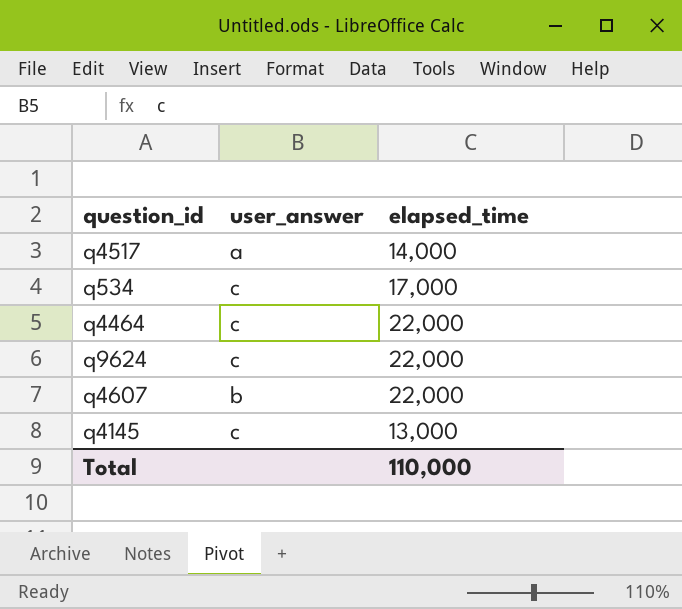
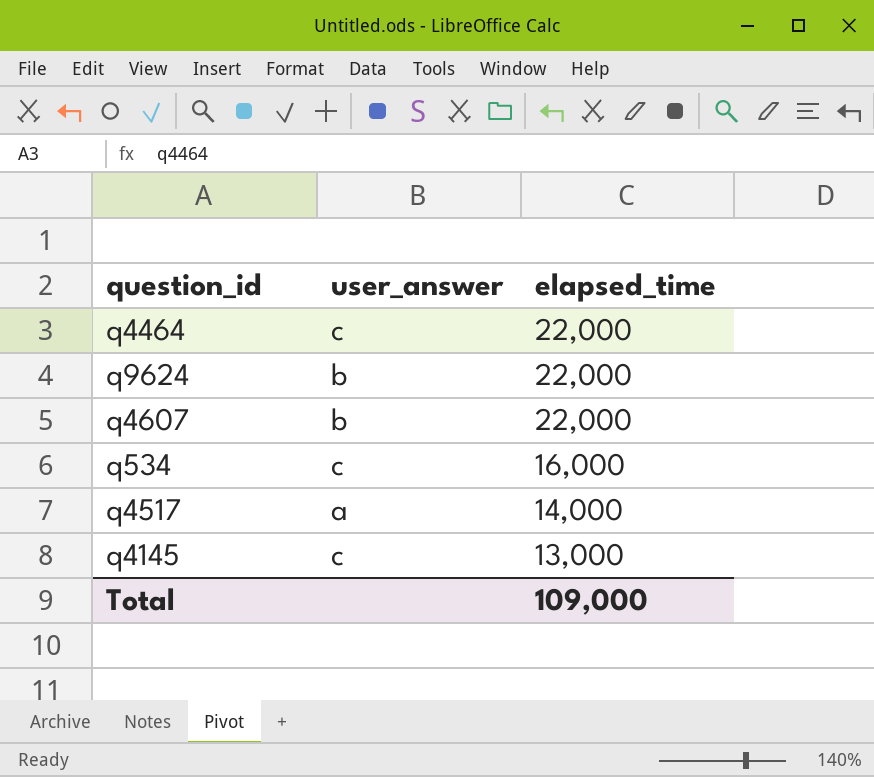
row order: none -> elapsed_time descending
q9624 | user_answer: c -> b
q534 | elapsed_time: 17,000 -> 16,000
Total | elapsed_time: 110,000 -> 109,000

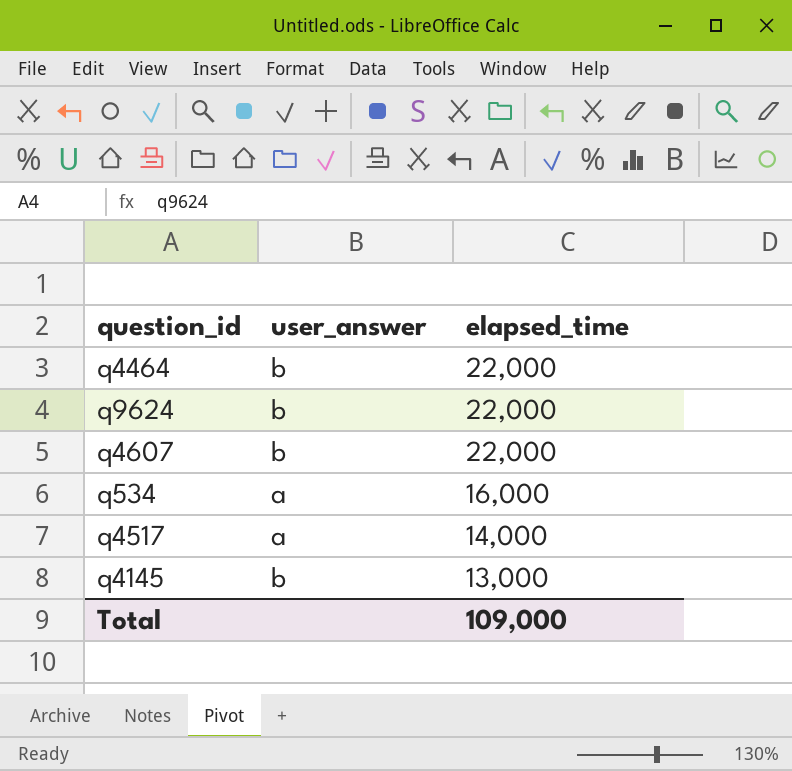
q4464 | user_answer: c -> b
q534 | user_answer: c -> a
q4145 | user_answer: c -> b

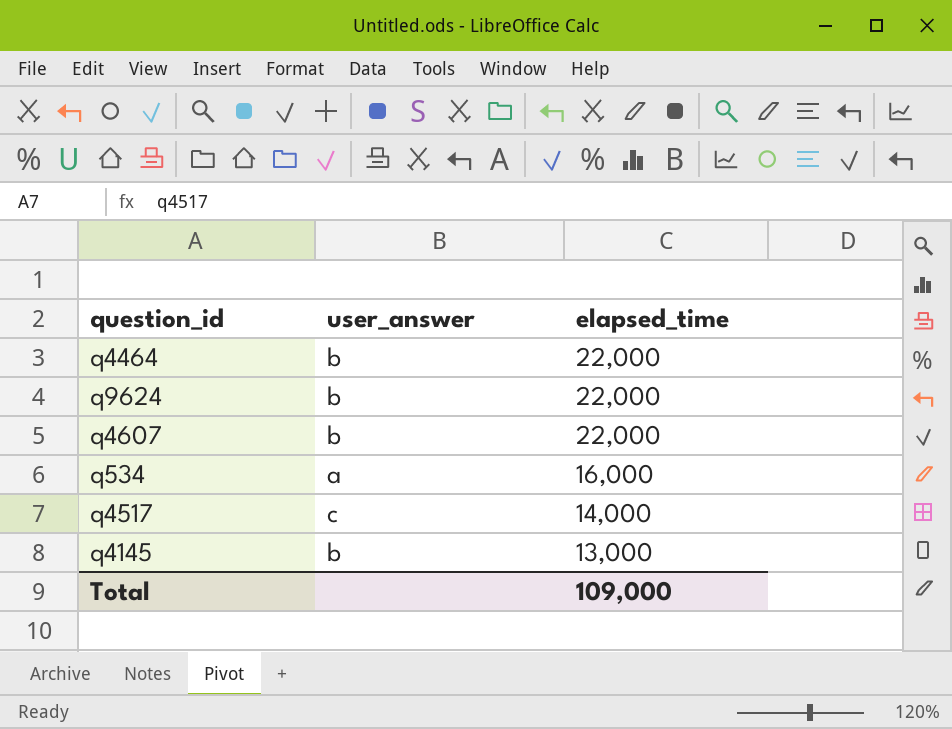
q4517 | user_answer: a -> c

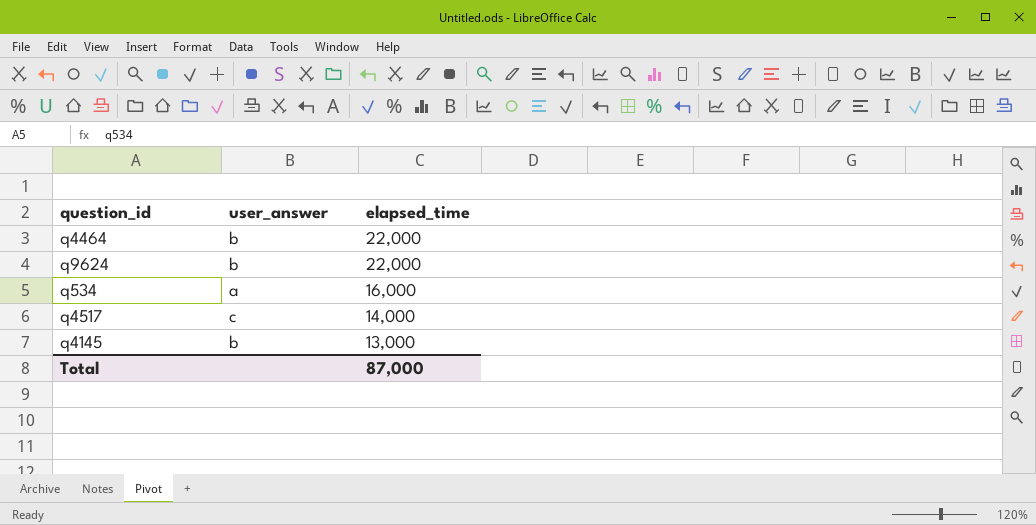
row q4607: b | 22,000 -> none
Total | elapsed_time: 109,000 -> 87,000

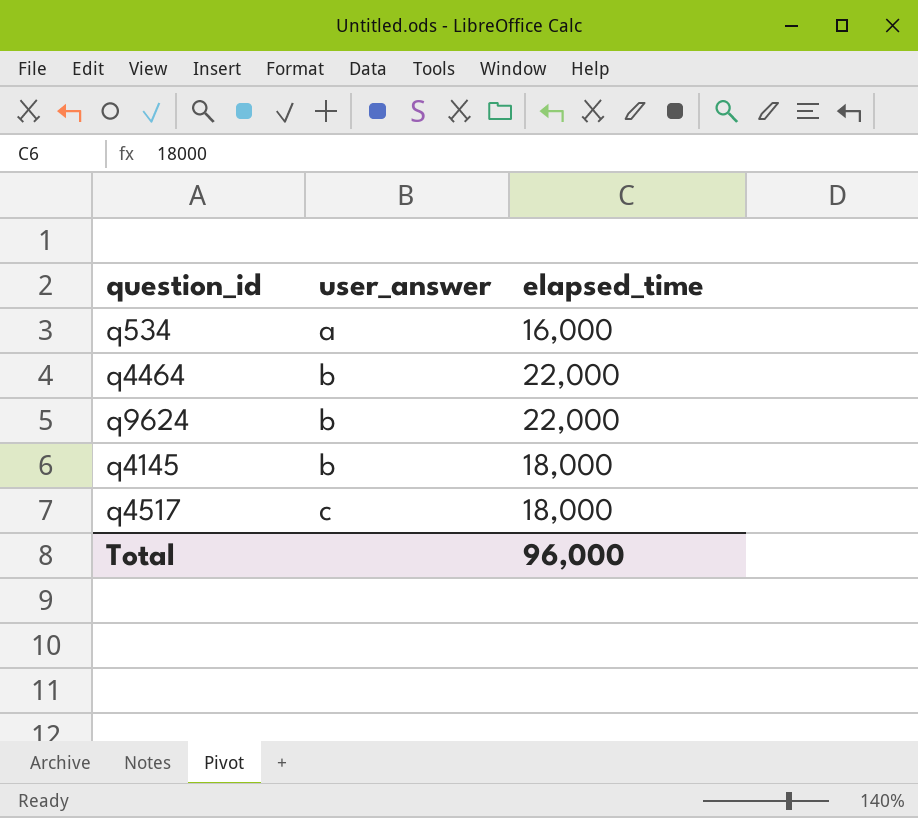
row order: elapsed_time descending -> user_answer ascending
q4145 | elapsed_time: 13,000 -> 18,000
q4517 | elapsed_time: 14,000 -> 18,000
Total | elapsed_time: 87,000 -> 96,000

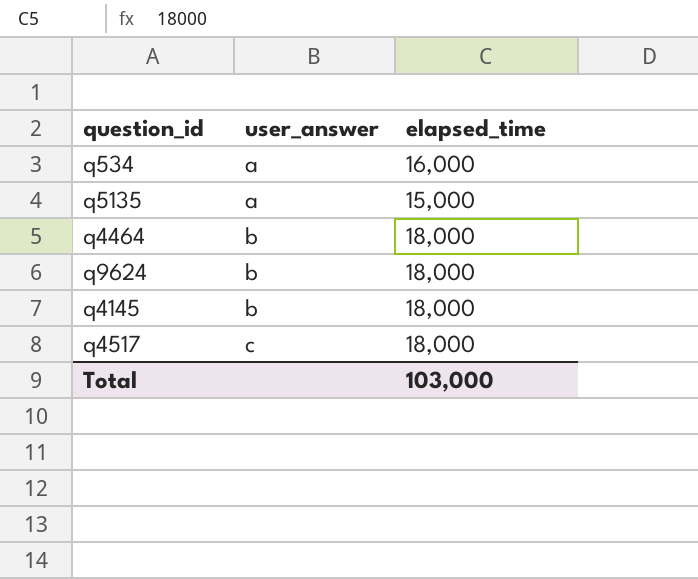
row q5135: none -> a | 15,000
q4464 | elapsed_time: 22,000 -> 18,000
q9624 | elapsed_time: 22,000 -> 18,000
Total | elapsed_time: 96,000 -> 103,000

